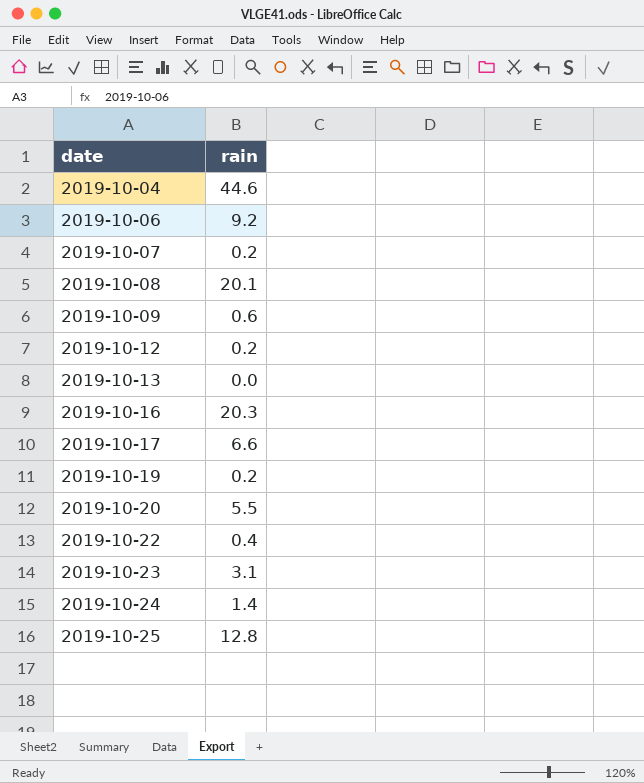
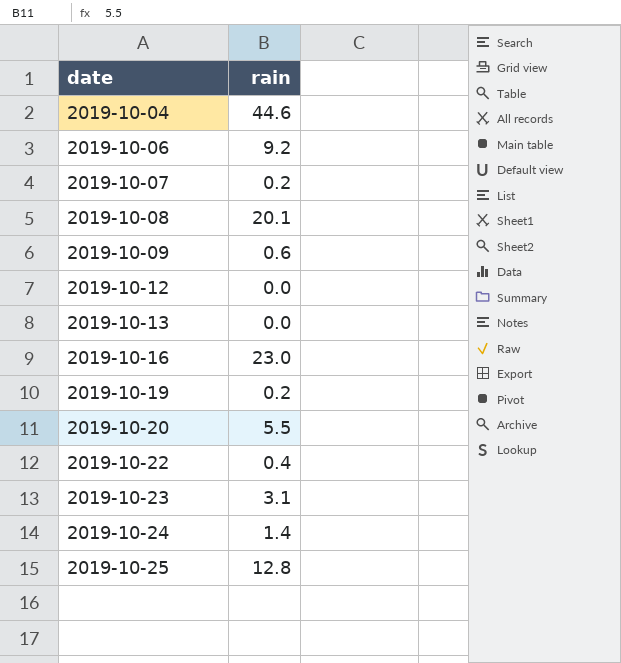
row 2019-10-17: 6.6 -> none
2019-10-12 | rain: 0.2 -> 0.0
2019-10-16 | rain: 20.3 -> 23.0

